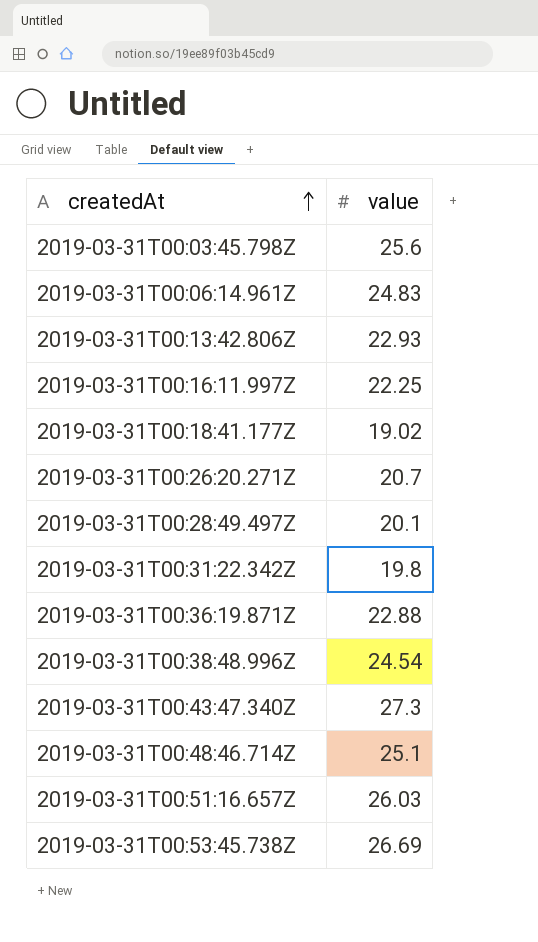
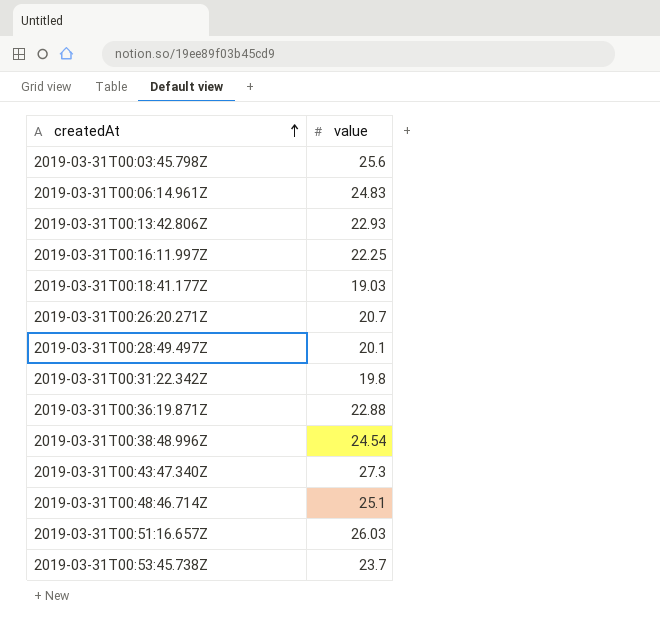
2019-03-31T00:18:41.177Z | value: 19.02 -> 19.03
2019-03-31T00:53:45.738Z | value: 26.69 -> 23.7

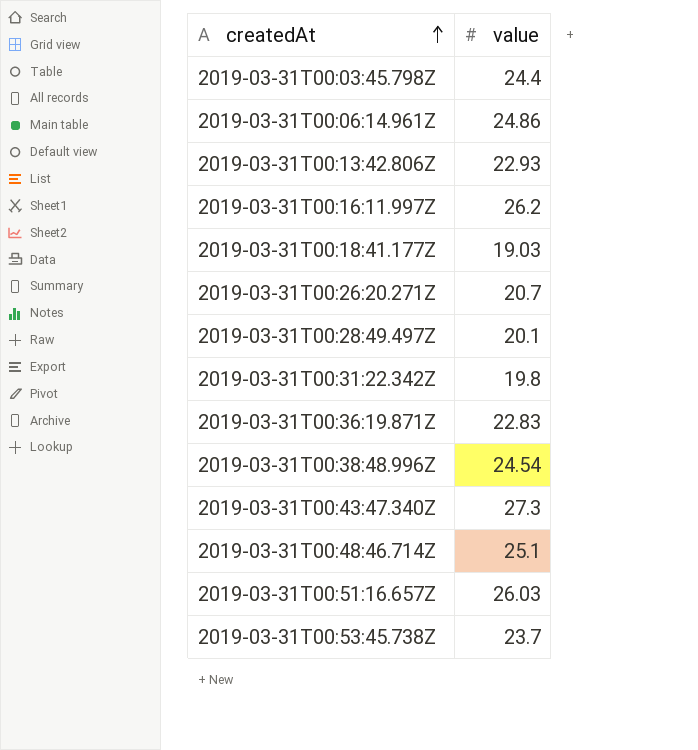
2019-03-31T00:03:45.798Z | value: 25.6 -> 24.4
2019-03-31T00:06:14.961Z | value: 24.83 -> 24.86
2019-03-31T00:16:11.997Z | value: 22.25 -> 26.2
2019-03-31T00:36:19.871Z | value: 22.88 -> 22.83

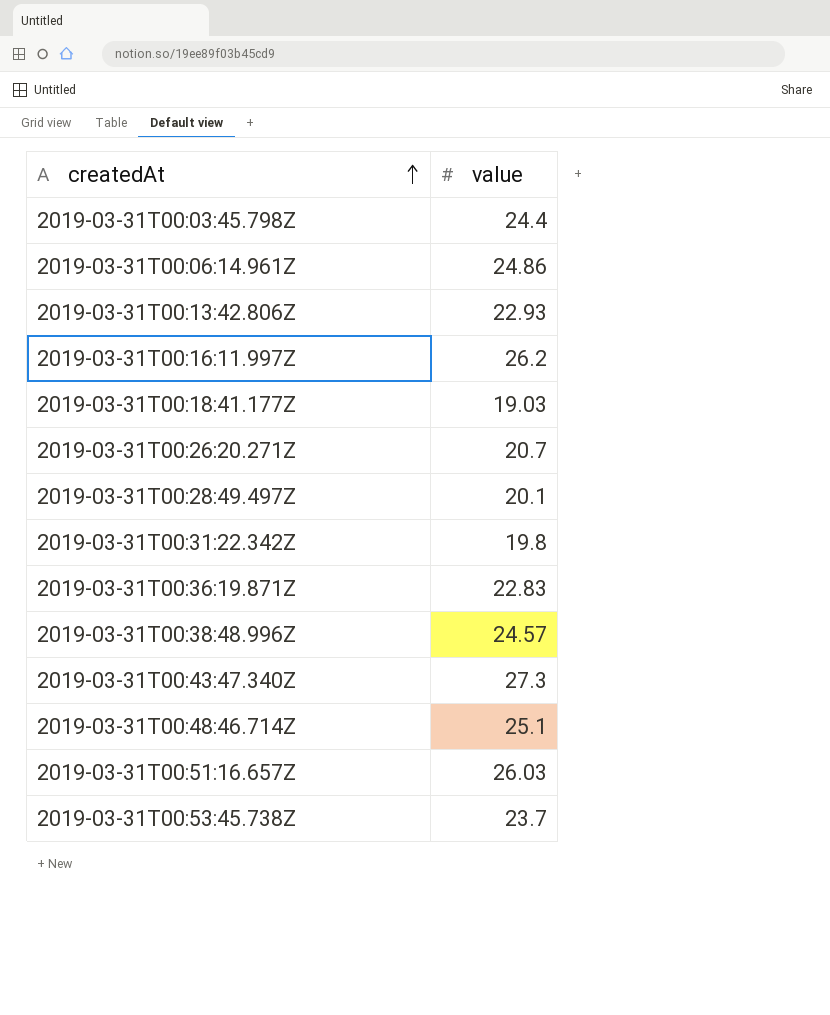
2019-03-31T00:38:48.996Z | value: 24.54 -> 24.57

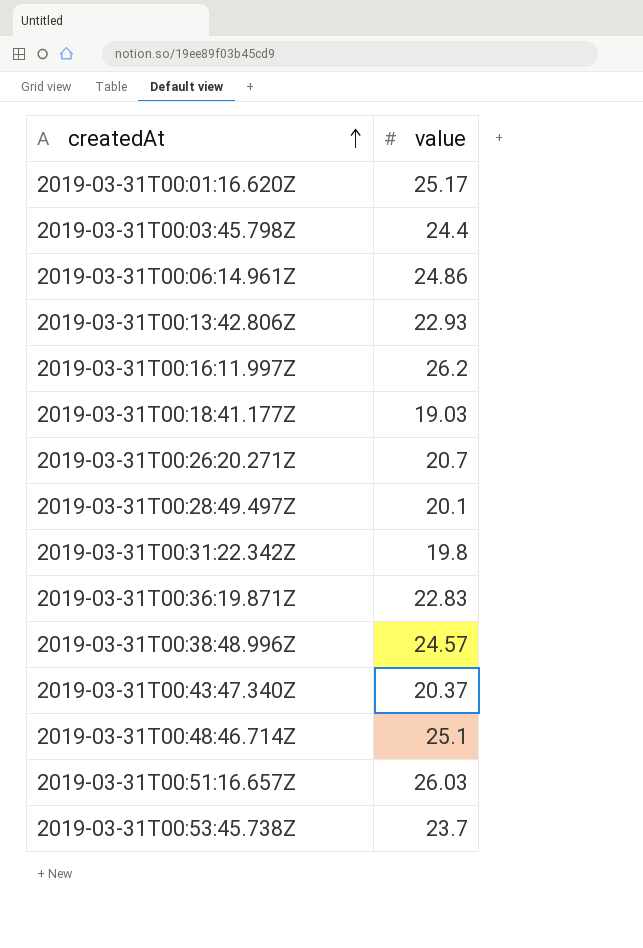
row 2019-03-31T00:01:16.620Z: none -> 25.17
2019-03-31T00:43:47.340Z | value: 27.3 -> 20.37

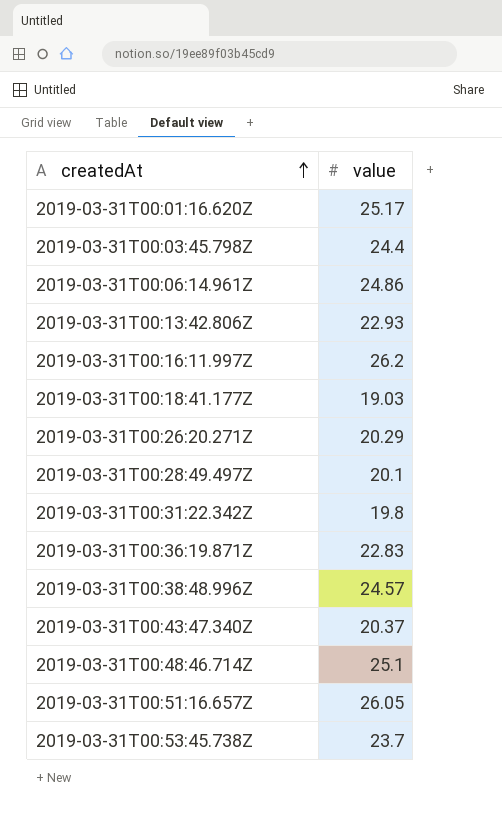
2019-03-31T00:26:20.271Z | value: 20.7 -> 20.29
2019-03-31T00:51:16.657Z | value: 26.03 -> 26.05

